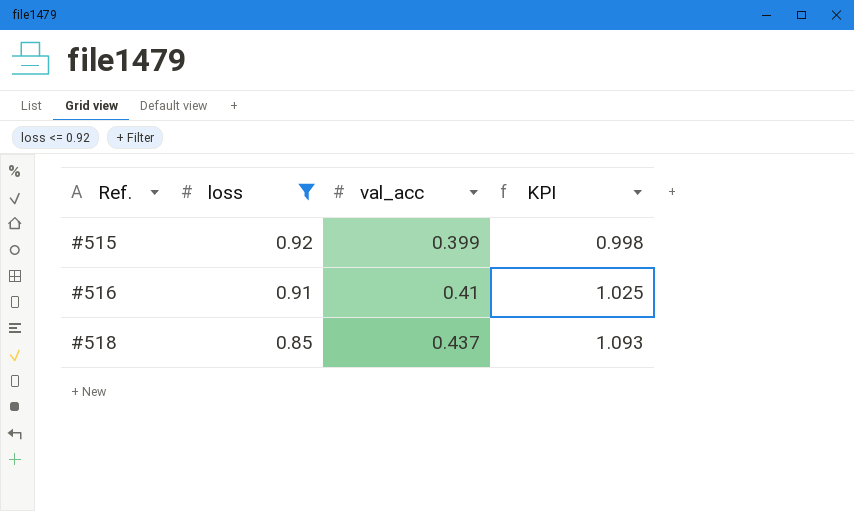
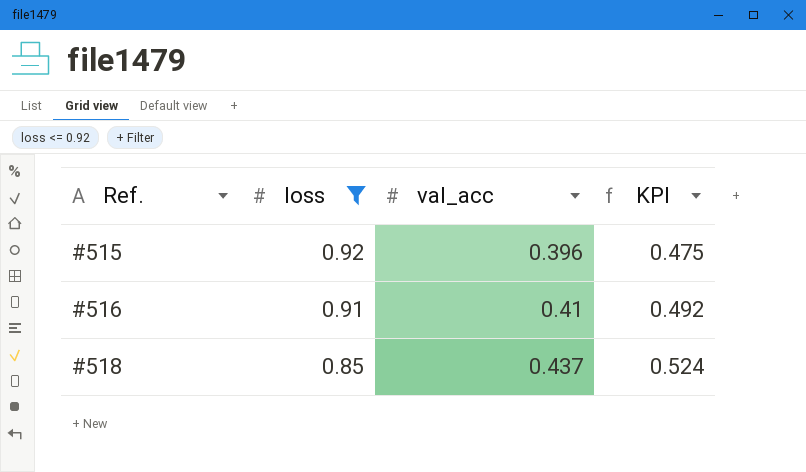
column KPI | formula: [val_acc] * 2.5 -> [val_acc] * 1.2
#515 | val_acc: 0.399 -> 0.396

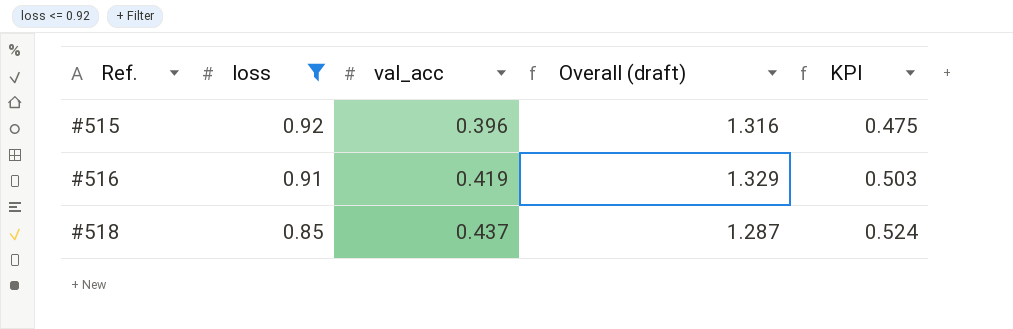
column Overall (draft) | formula: none -> [loss] + [val_acc]
#516 | val_acc: 0.41 -> 0.419
#516 | KPI: 0.492 -> 0.503

